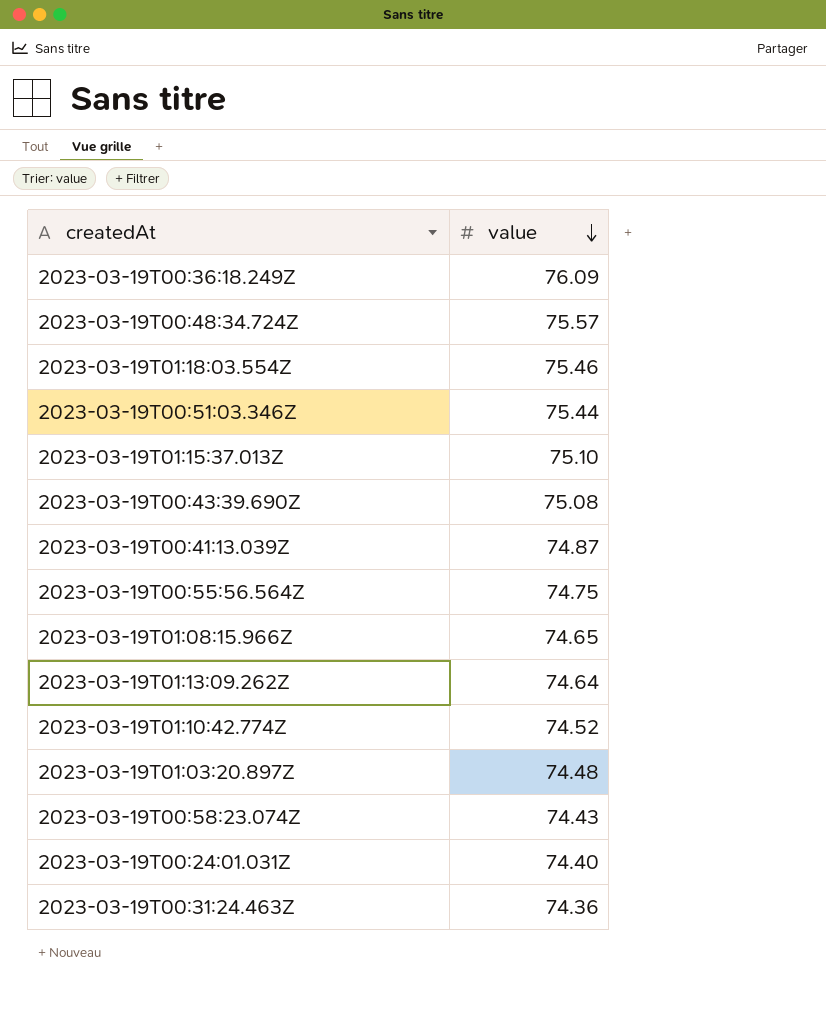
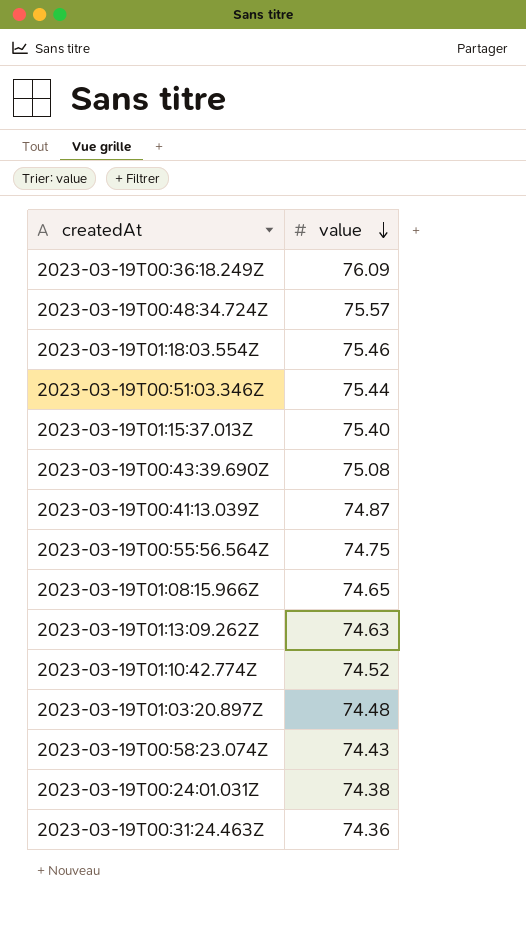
2023-03-19T01:15:37.013Z | value: 75.10 -> 75.40
2023-03-19T01:13:09.262Z | value: 74.64 -> 74.63
2023-03-19T00:24:01.031Z | value: 74.40 -> 74.38

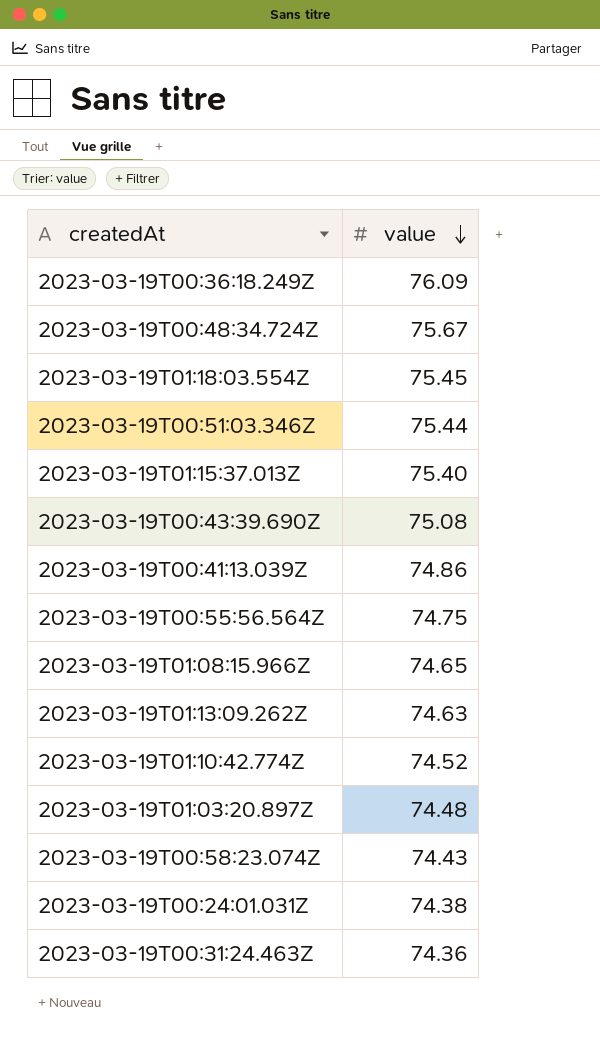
2023-03-19T00:48:34.724Z | value: 75.57 -> 75.67
2023-03-19T01:18:03.554Z | value: 75.46 -> 75.45
2023-03-19T00:41:13.039Z | value: 74.87 -> 74.86

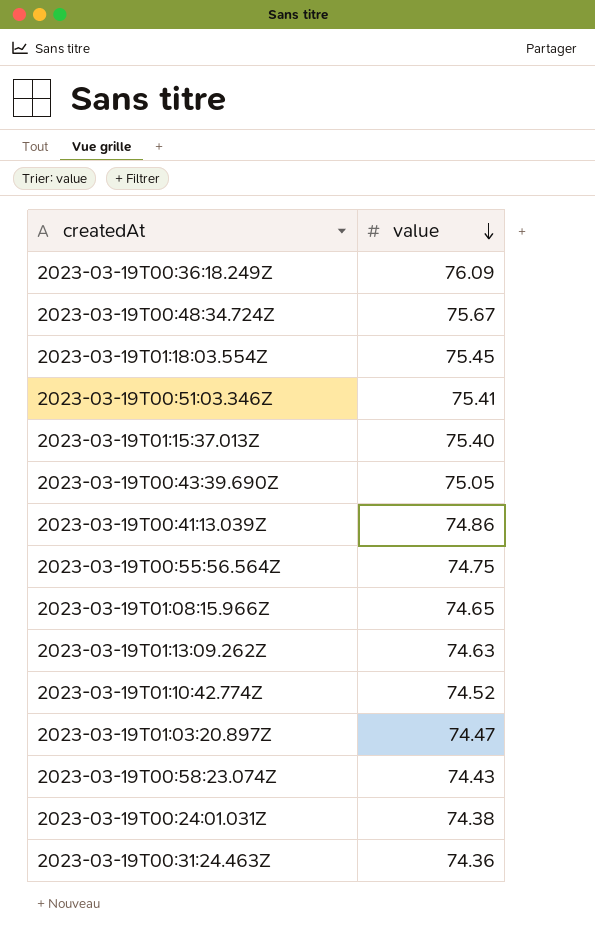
2023-03-19T00:51:03.346Z | value: 75.44 -> 75.41
2023-03-19T00:43:39.690Z | value: 75.08 -> 75.05
2023-03-19T01:03:20.897Z | value: 74.48 -> 74.47

